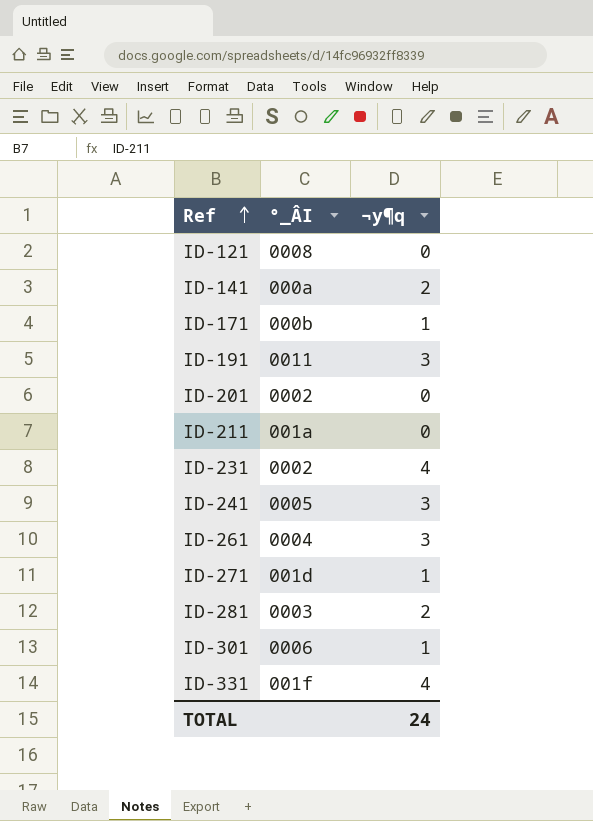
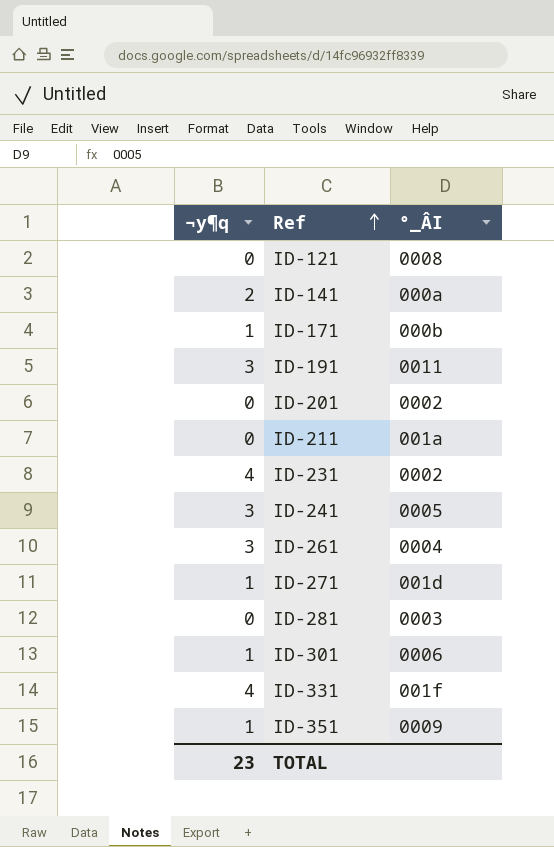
column ¬y¶q | position: 3 -> 1
ID-281 | ¬y¶q: 2 -> 0
row ID-351: none -> 1 | 0009
TOTAL | ¬y¶q: 24 -> 23

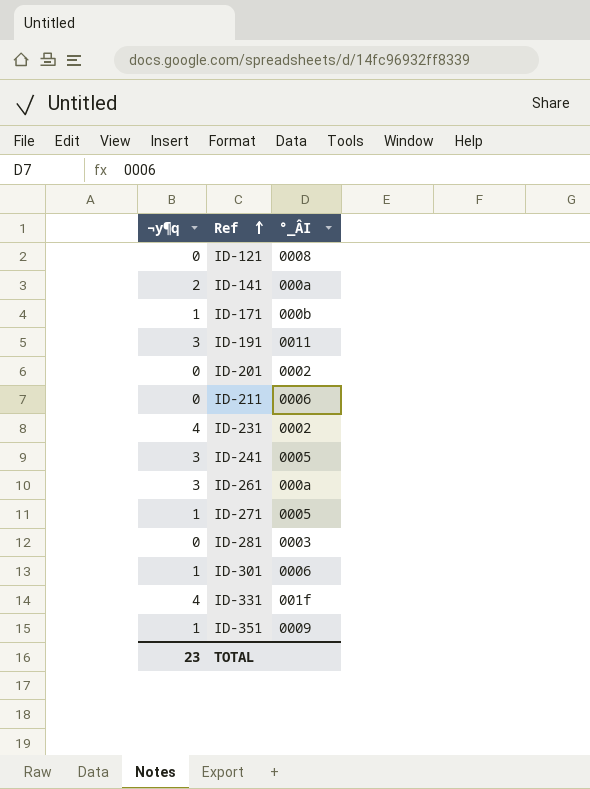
ID-211 | °_ÂI: 001a -> 0006
ID-261 | °_ÂI: 0004 -> 000a
ID-271 | °_ÂI: 001d -> 0005

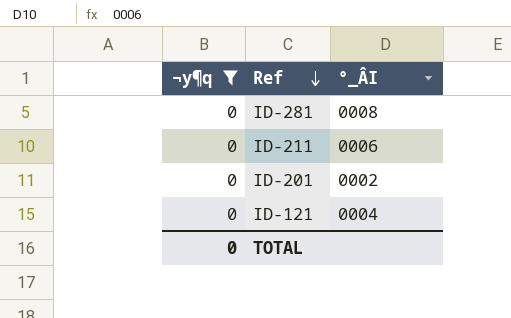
filter: none -> ¬y¶q = 0
row order: Ref ascending -> Ref descending
ID-281 | °_ÂI: 0003 -> 0008
ID-121 | °_ÂI: 0008 -> 0004
TOTAL | ¬y¶q: 23 -> 0

